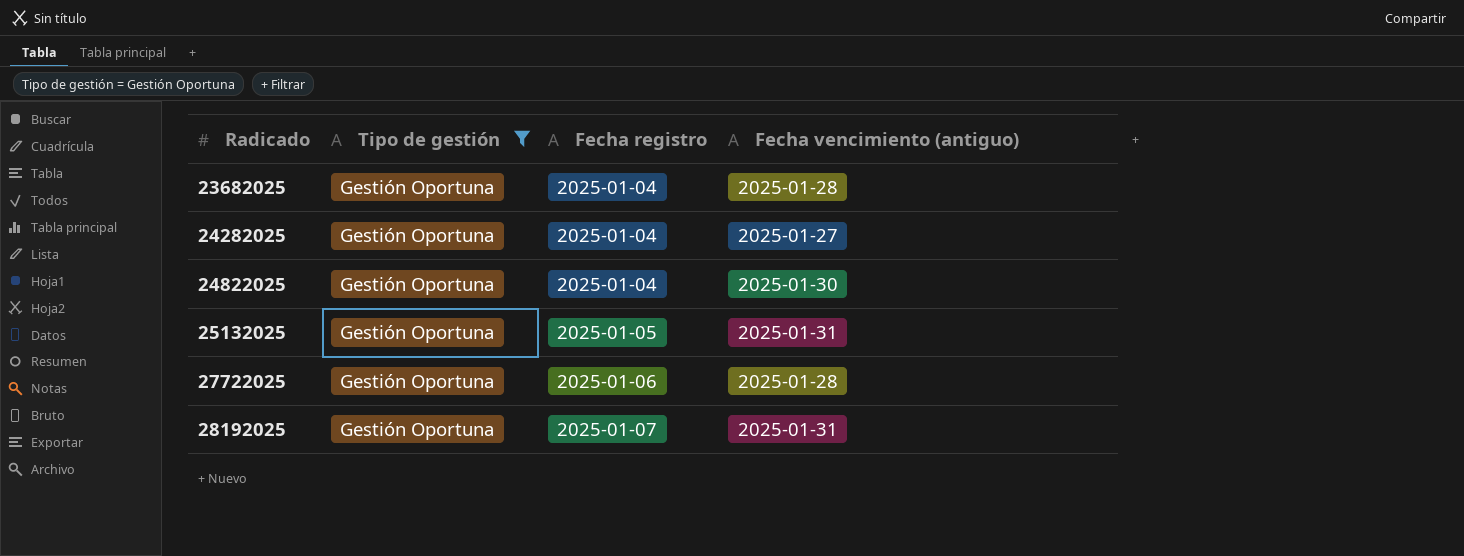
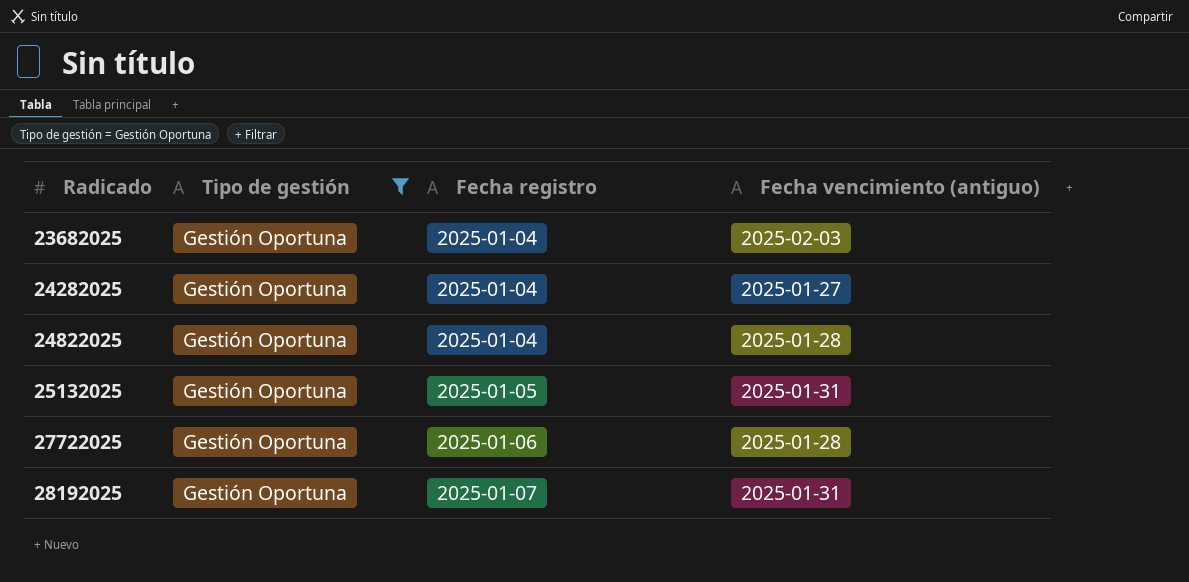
23682025 | Fecha vencimiento (antiguo): 2025-01-28 -> 2025-02-03
24822025 | Fecha vencimiento (antiguo): 2025-01-30 -> 2025-01-28

